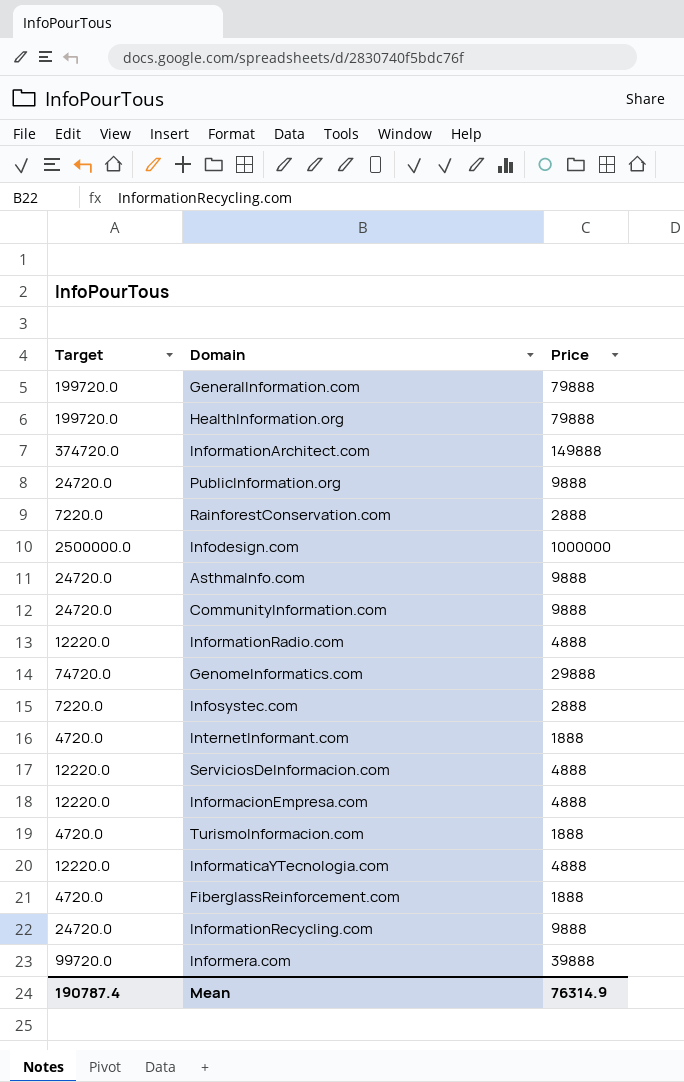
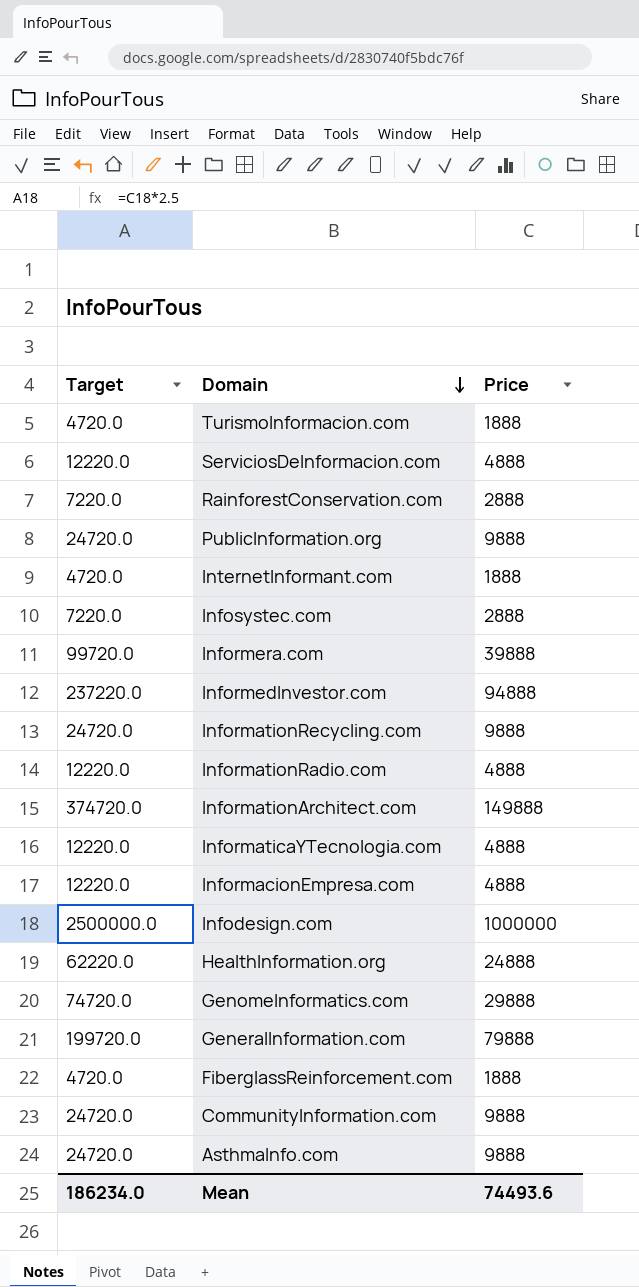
row order: none -> Domain descending
row InformedInvestor.com: none -> 237220.0 | 94888
HealthInformation.org | Target: 199720.0 -> 62220.0
HealthInformation.org | Price: 79888 -> 24888
Mean | Target: 190787.4 -> 186234.0
Mean | Price: 76314.9 -> 74493.6

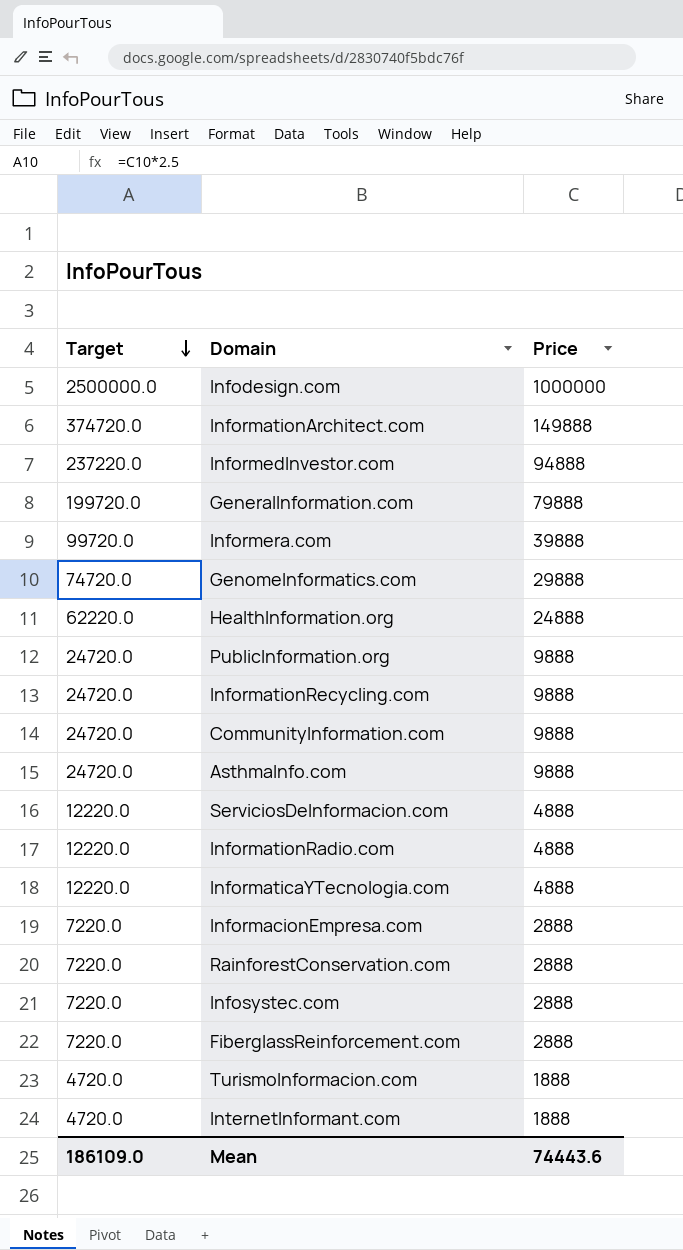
row order: Domain descending -> Target descending
InformacionEmpresa.com | Target: 12220.0 -> 7220.0
InformacionEmpresa.com | Price: 4888 -> 2888
FiberglassReinforcement.com | Target: 4720.0 -> 7220.0
FiberglassReinforcement.com | Price: 1888 -> 2888
Mean | Target: 186234.0 -> 186109.0
Mean | Price: 74493.6 -> 74443.6

